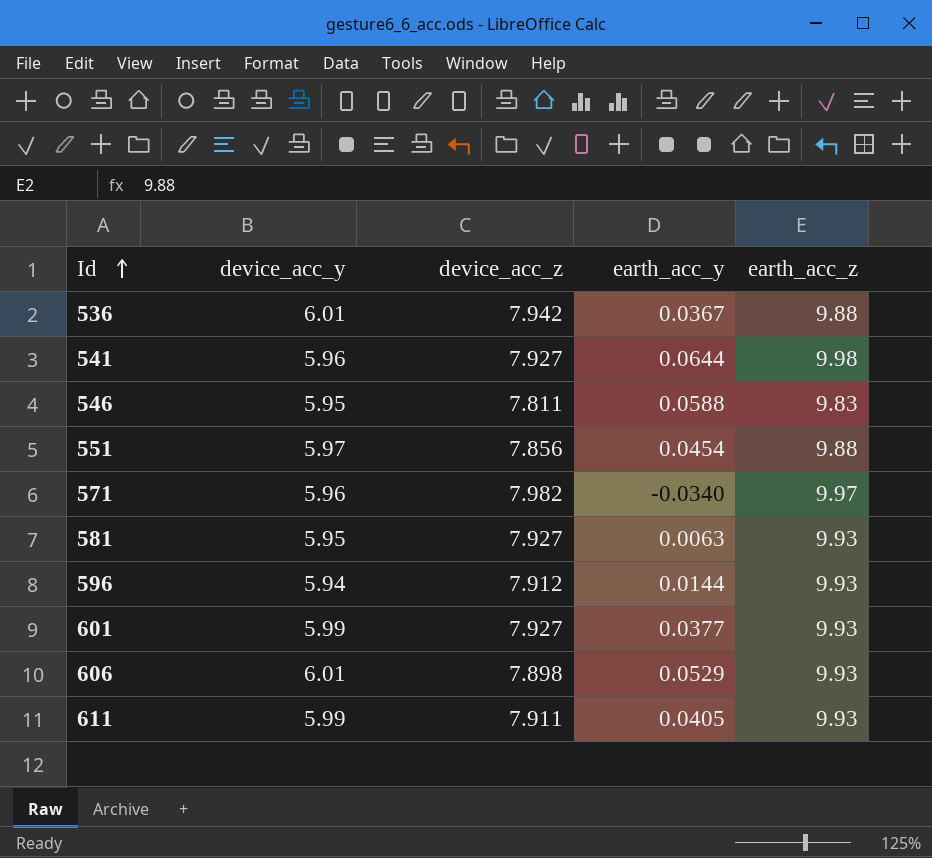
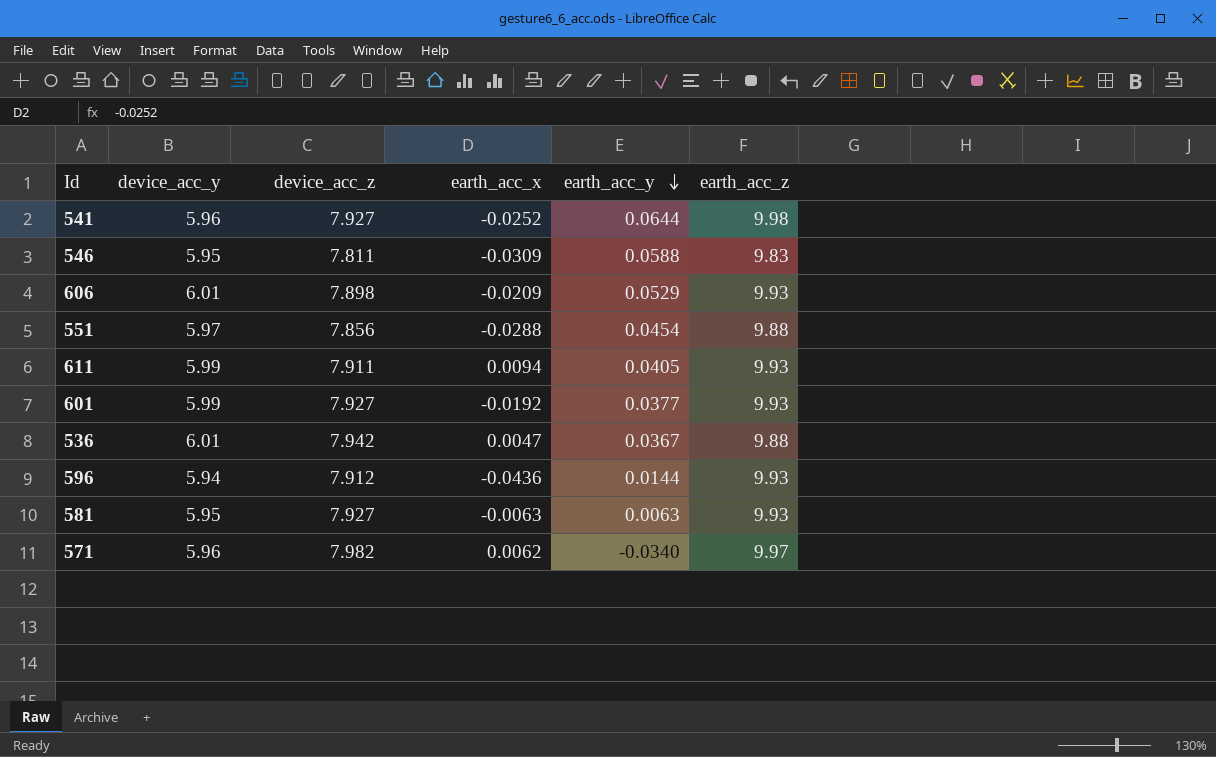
row order: Id ascending -> earth_acc_y descending
column earth_acc_x | position: none -> 4

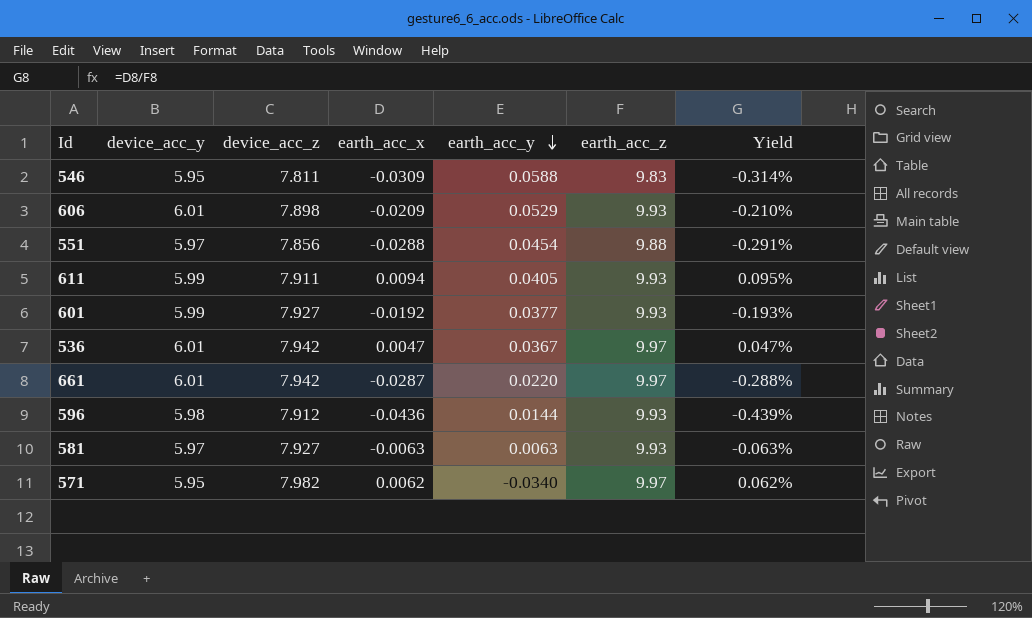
column Yield | formula: none -> [earth_acc_x] / [earth_acc_z]
row 541: 5.96 | 7.927 | -0.0252 | 0.0644 | 9.98 -> none
536 | earth_acc_z: 9.88 -> 9.97
row 661: none -> 6.01 | 7.942 | -0.0287 | 0.0220 | 9.97 | -0.288%
596 | device_acc_y: 5.94 -> 5.98
581 | device_acc_y: 5.95 -> 5.97
571 | device_acc_y: 5.96 -> 5.95

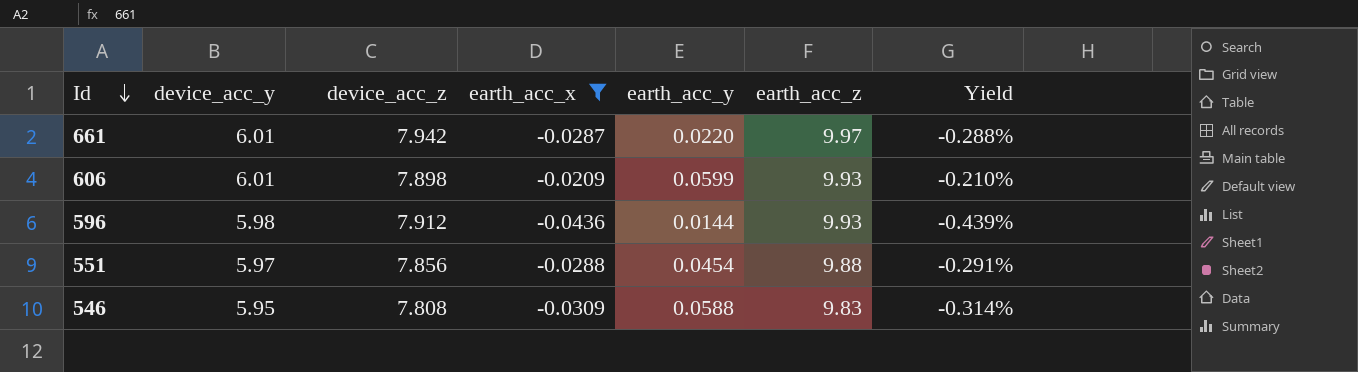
filter: none -> earth_acc_x <= -0.0209
row order: earth_acc_y descending -> Id descending
606 | earth_acc_y: 0.0529 -> 0.0599
546 | device_acc_z: 7.811 -> 7.808

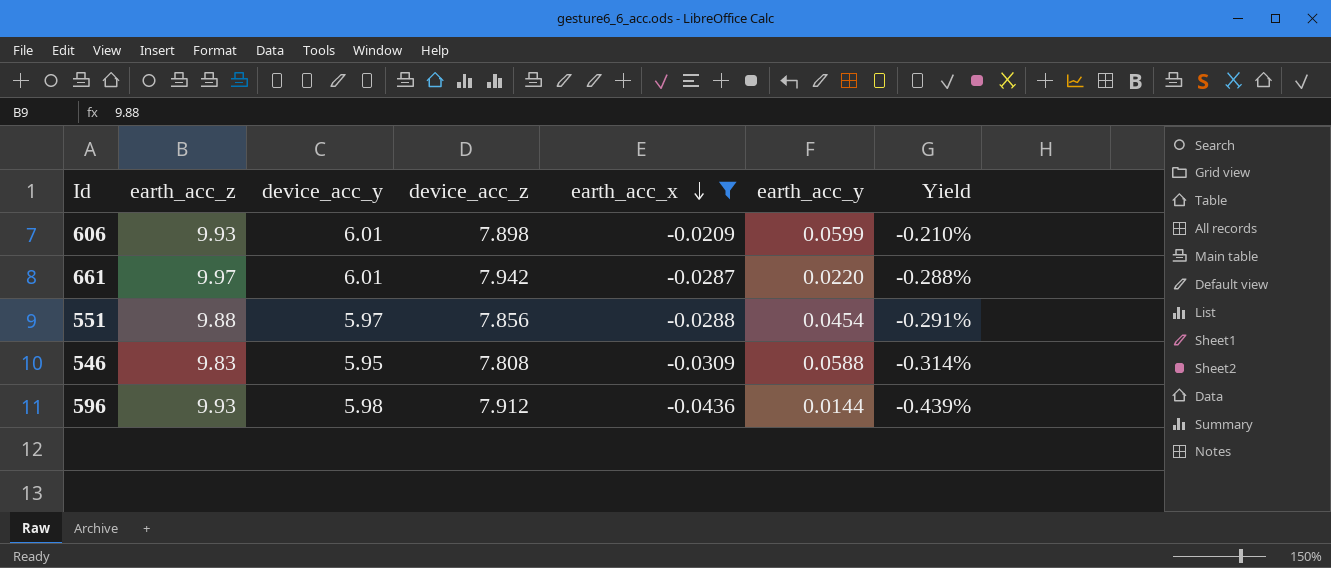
row order: Id descending -> earth_acc_x descending
column earth_acc_z | position: 6 -> 2

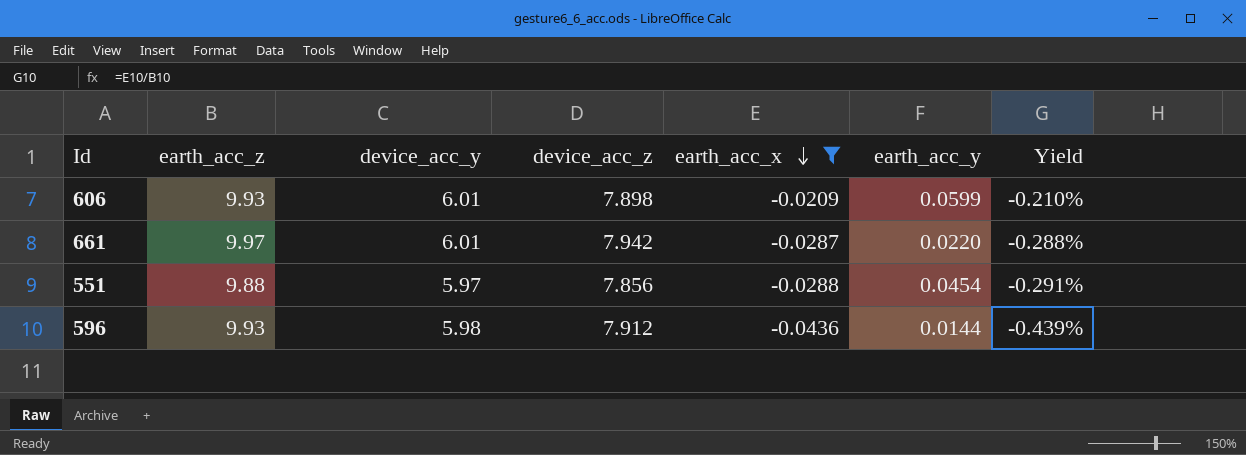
row 546: 9.83 | 5.95 | 7.808 | -0.0309 | 0.0588 | -0.314% -> none

